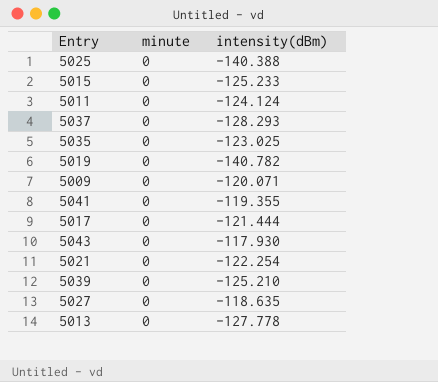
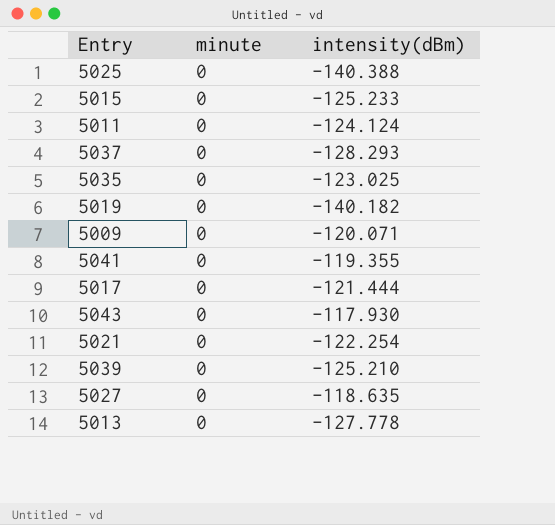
5019 | intensity(dBm): -140.782 -> -140.182

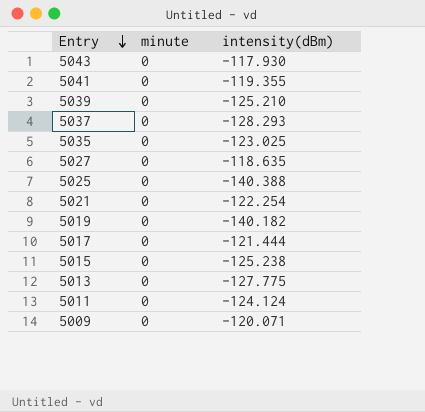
row order: none -> Entry descending
5015 | intensity(dBm): -125.233 -> -125.238
5013 | intensity(dBm): -127.778 -> -127.775

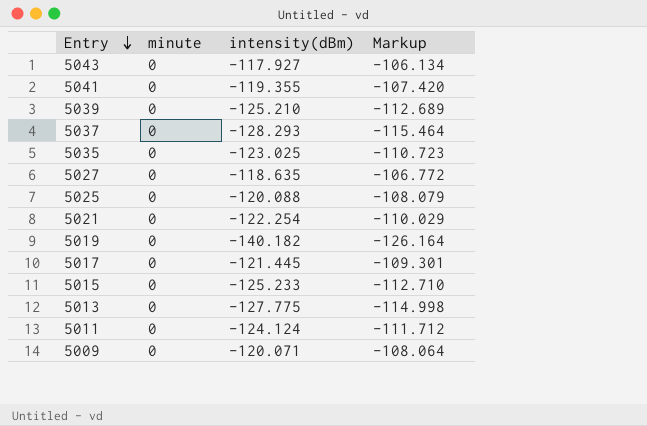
column Markup | formula: none -> [intensity(dBm)] * 0.9
5043 | intensity(dBm): -117.930 -> -117.927
5025 | intensity(dBm): -140.388 -> -120.088
5017 | intensity(dBm): -121.444 -> -121.445
5015 | intensity(dBm): -125.238 -> -125.233

